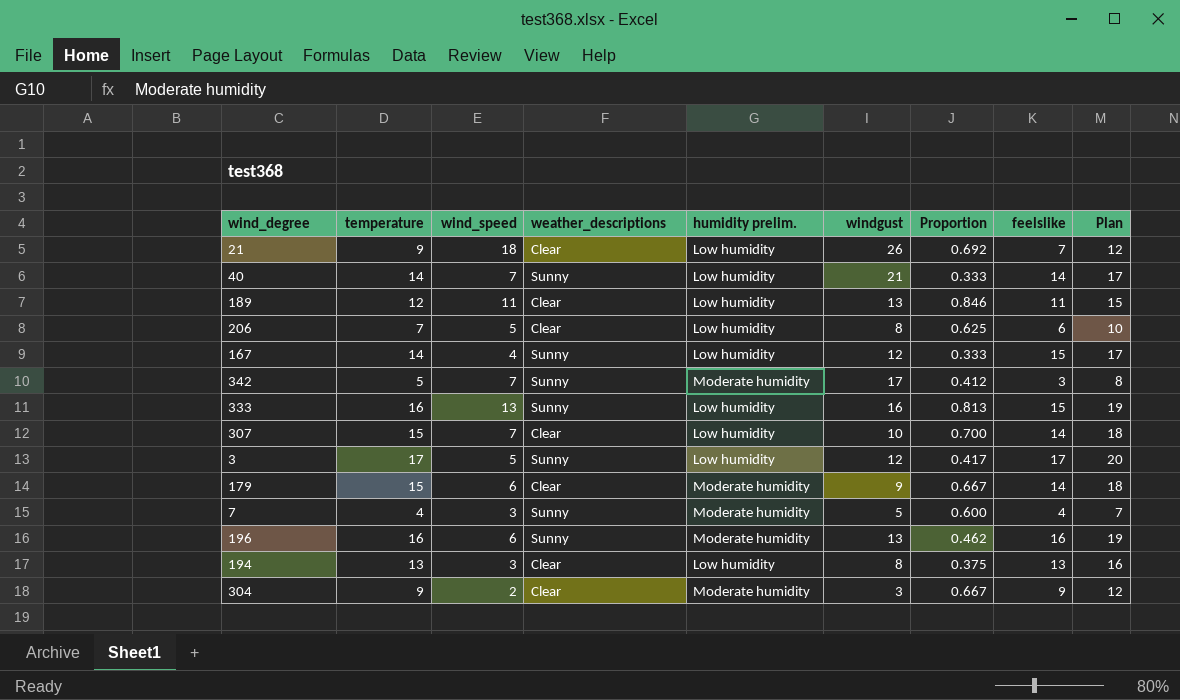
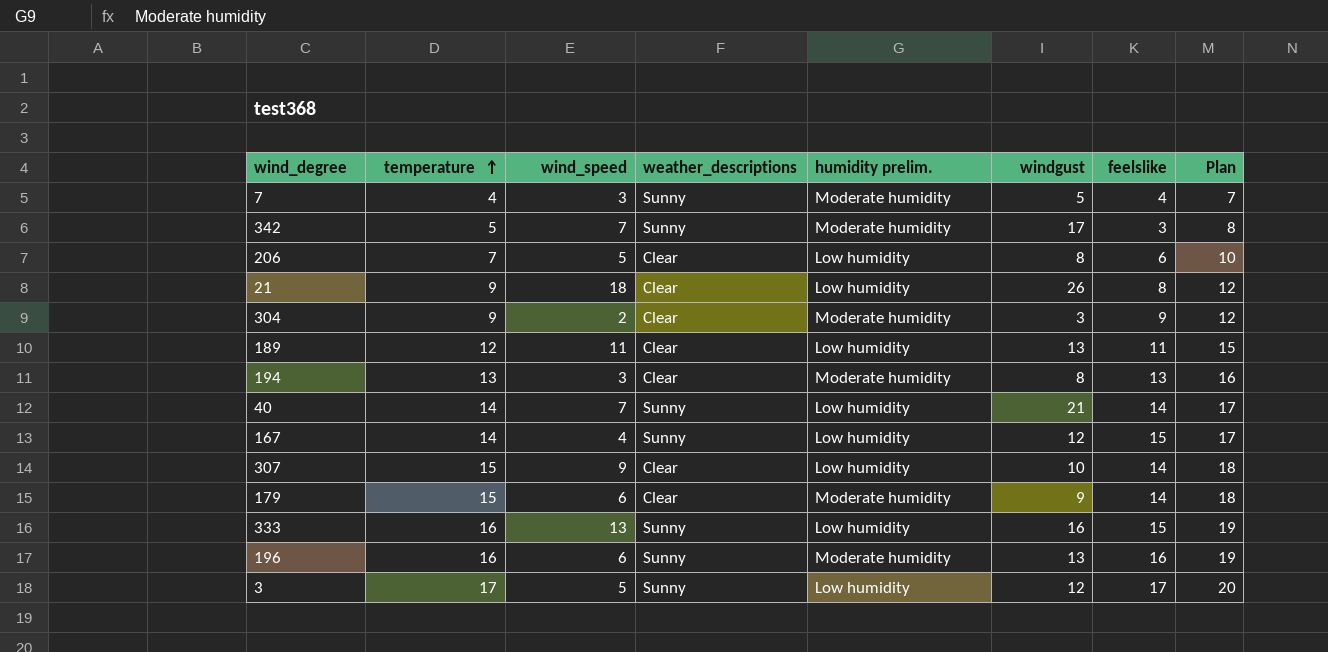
row order: none -> temperature ascending
column Proportion | formula: [wind_speed] / [windgust] -> none
21 | feelslike: 7 -> 8
194 | humidity prelim.: Low humidity -> Moderate humidity
307 | wind_speed: 7 -> 9

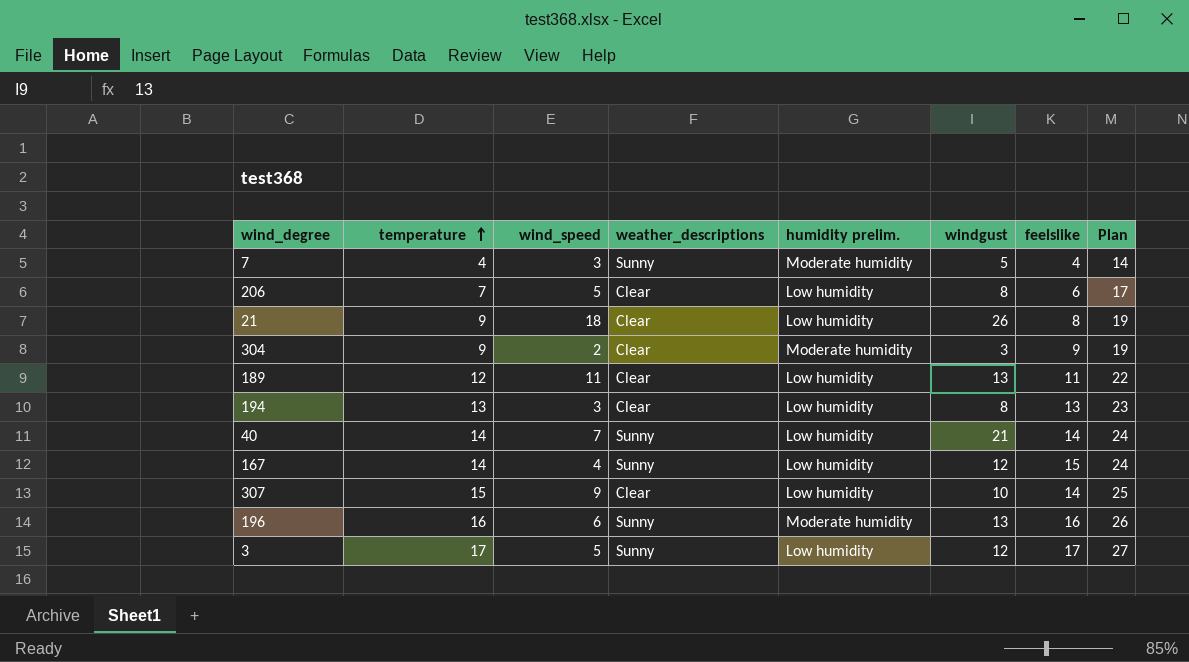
column Plan | formula: [temperature] + 3 -> [temperature] + 10
row 342: 5 | 7 | Sunny | Moderate humidity | 17 | 3 | 8 -> none
row 179: 15 | 6 | Clear | Moderate humidity | 9 | 14 | 18 -> none
row 333: 16 | 13 | Sunny | Low humidity | 16 | 15 | 19 -> none
194 | humidity prelim.: Moderate humidity -> Low humidity

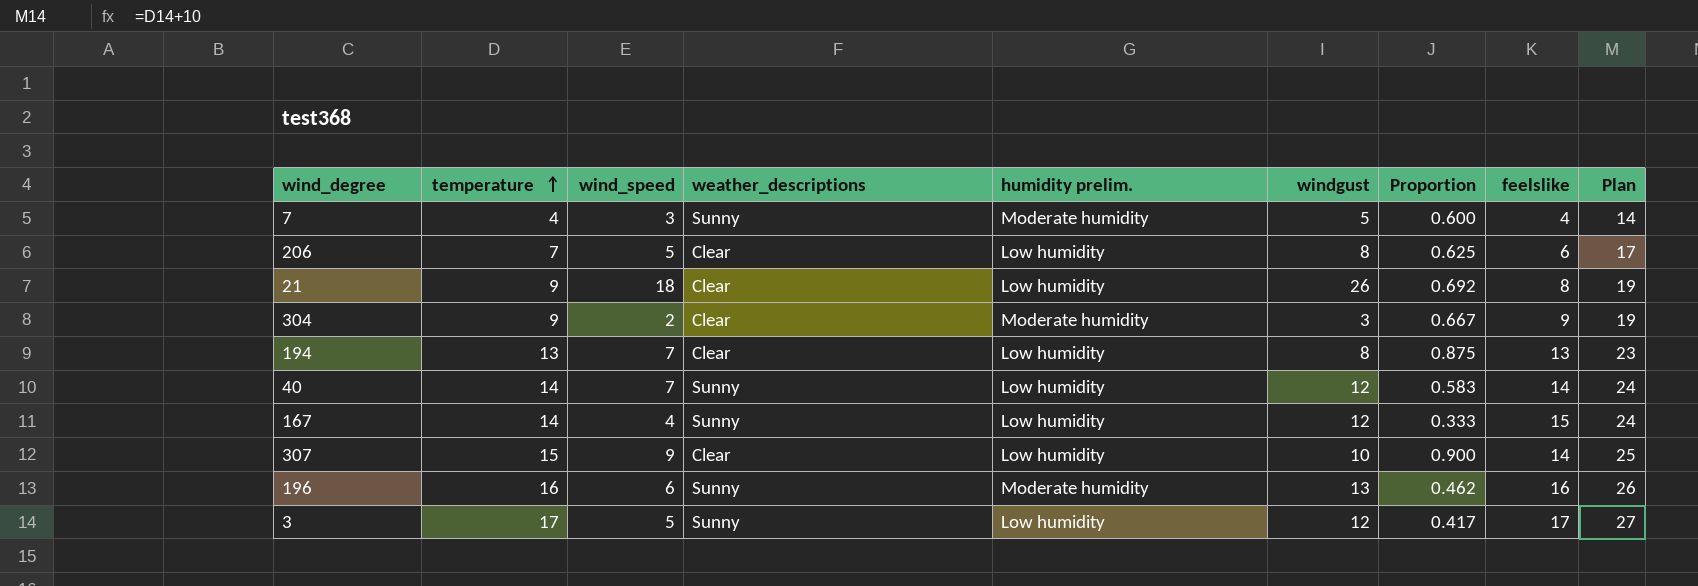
column Proportion | formula: none -> [wind_speed] / [windgust]
row 189: 12 | 11 | Clear | Low humidity | 13 | 11 | 22 -> none
194 | wind_speed: 3 -> 7
40 | windgust: 21 -> 12

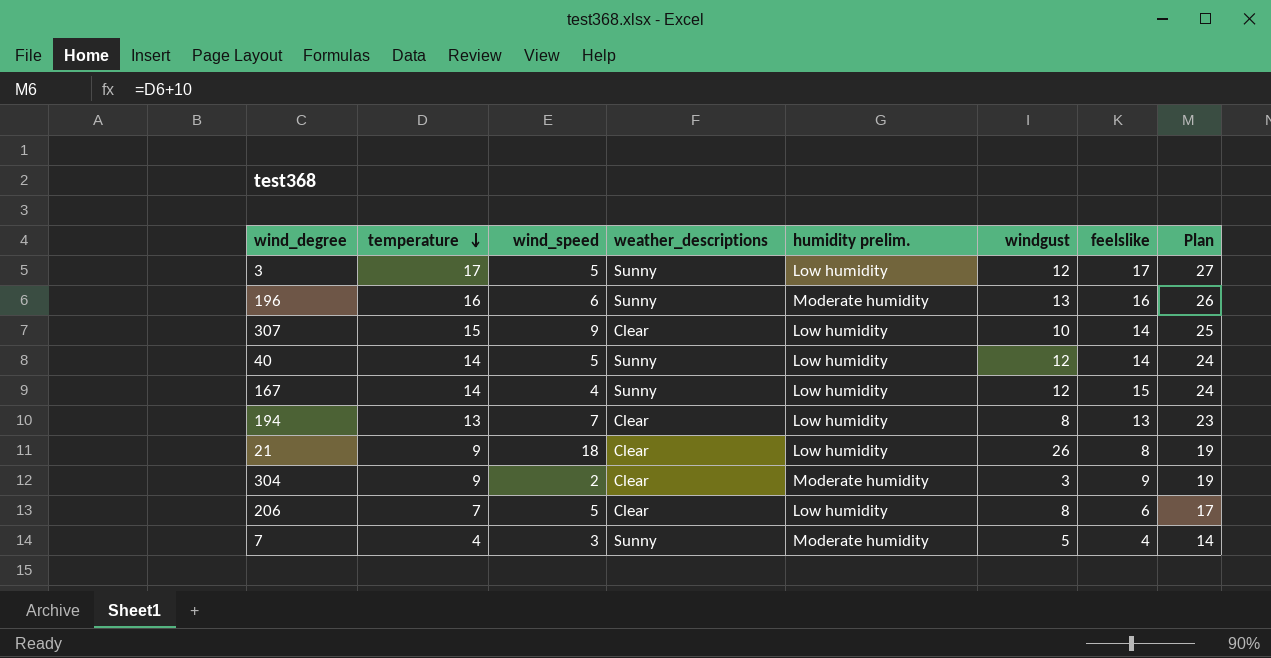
row order: temperature ascending -> temperature descending
column Proportion | formula: [wind_speed] / [windgust] -> none
40 | wind_speed: 7 -> 5

